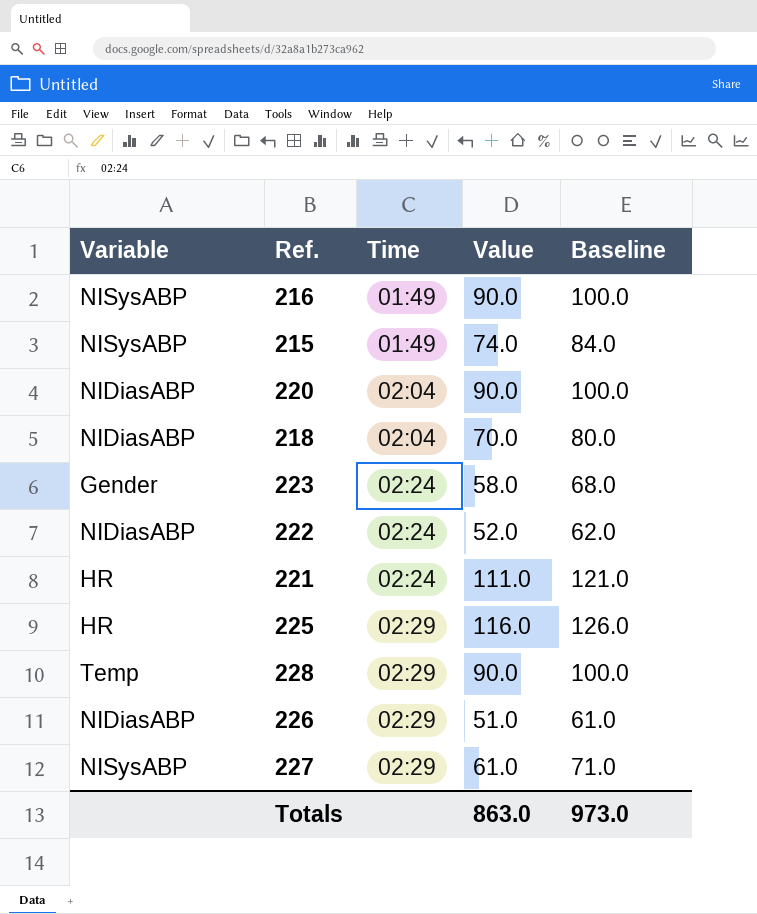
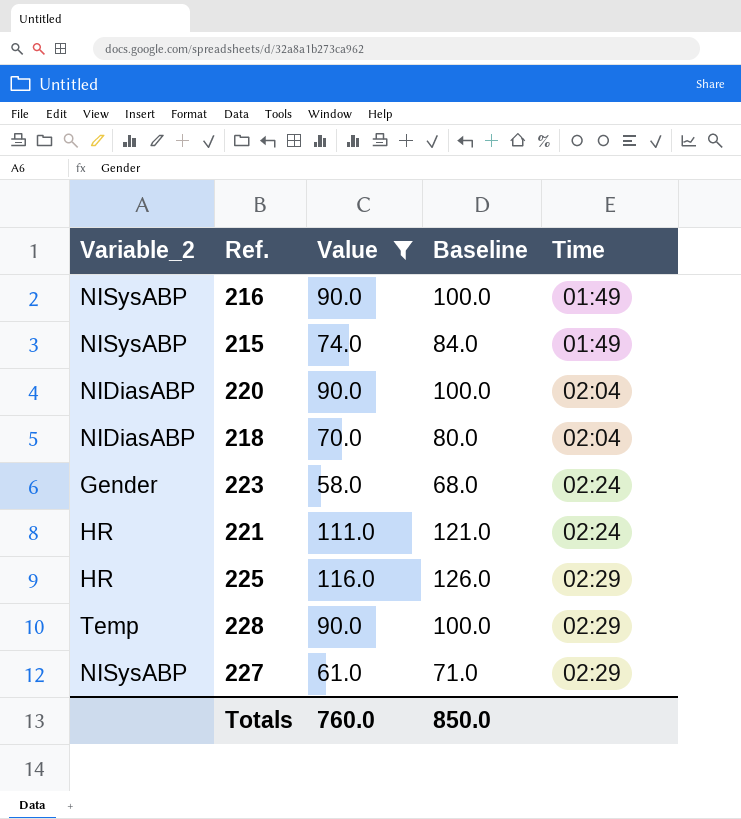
filter: none -> Value >= 58.0
column name: Variable -> Variable_2
column Time | position: 3 -> 5
Totals | Value: 863.0 -> 760.0
Totals | Baseline: 973.0 -> 850.0

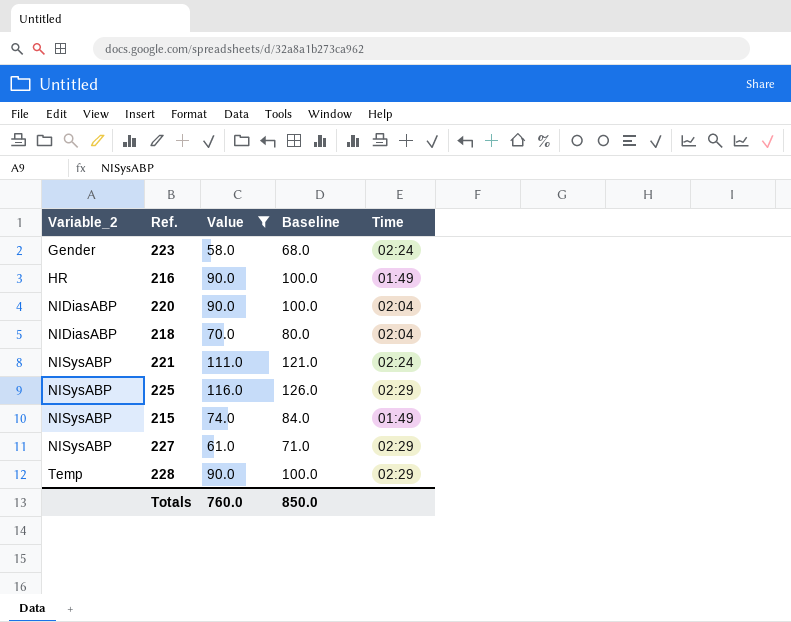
row order: Time ascending -> Variable_2 ascending
216 | Variable_2: NISysABP -> HR
221 | Variable_2: HR -> NISysABP
225 | Variable_2: HR -> NISysABP

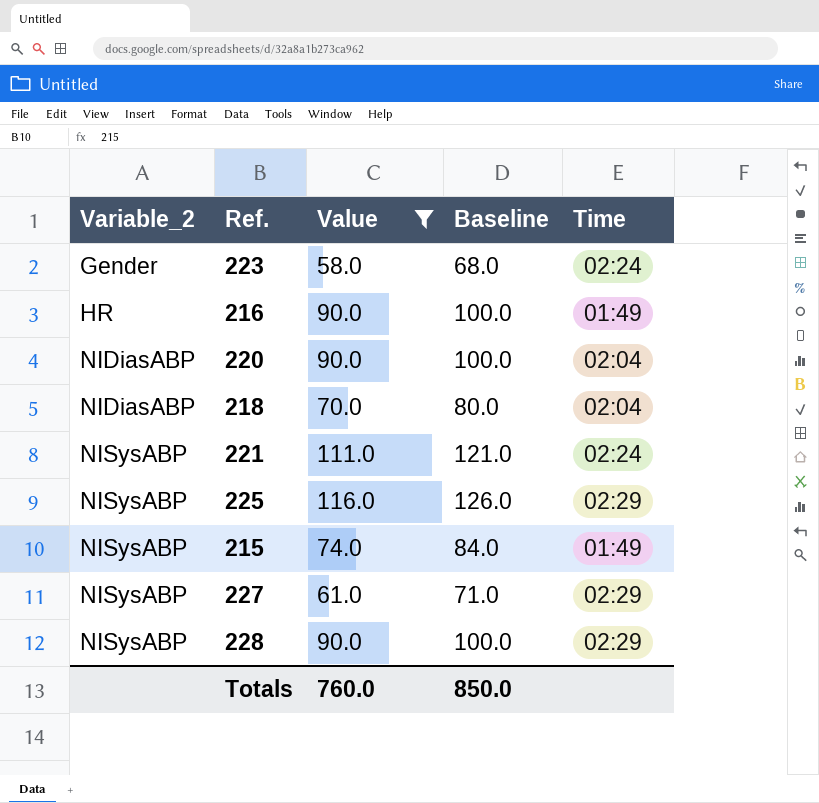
228 | Variable_2: Temp -> NISysABP

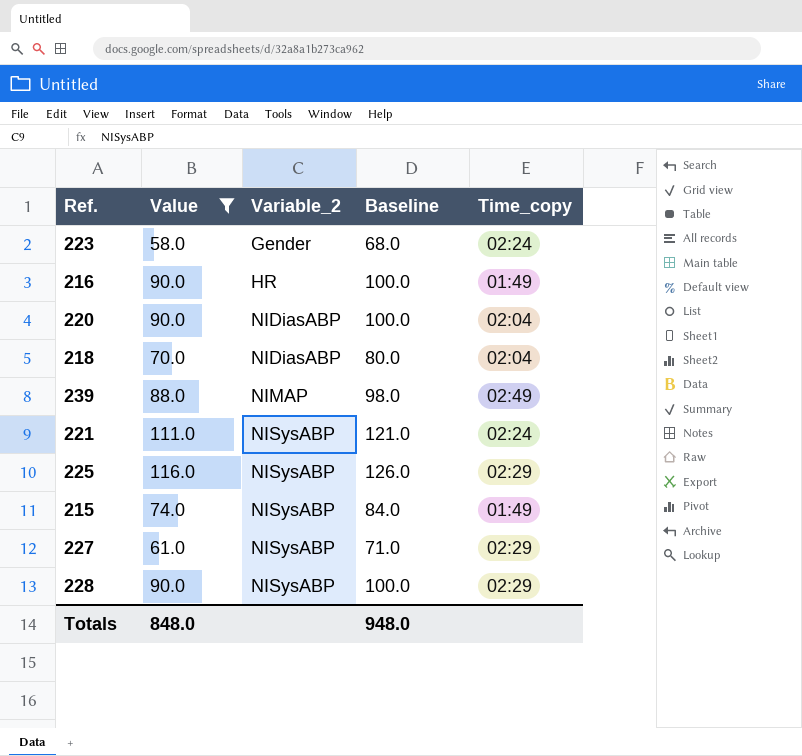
column Variable_2 | position: 1 -> 3
column name: Time -> Time_copy
row 239: none -> 88.0 | NIMAP | 98.0 | 02:49
Totals | Value: 760.0 -> 848.0
Totals | Baseline: 850.0 -> 948.0

